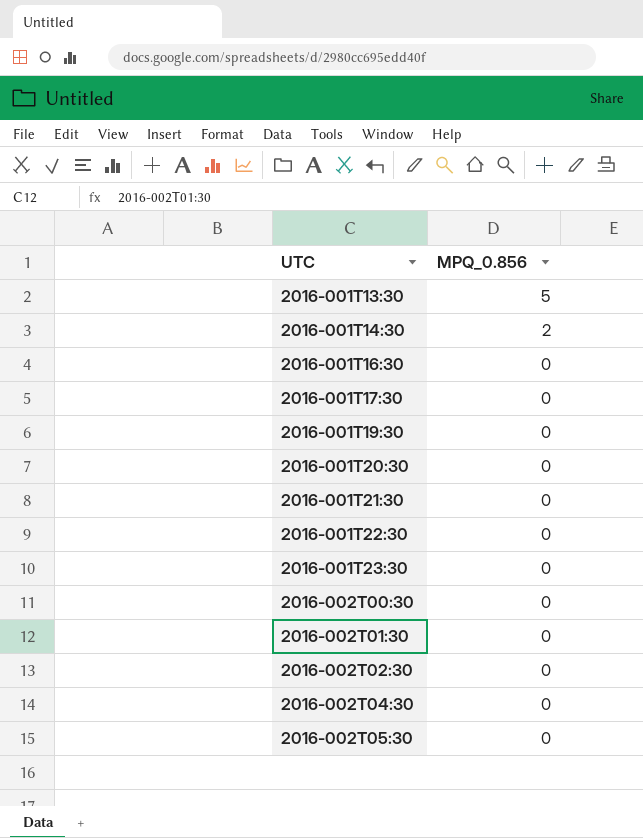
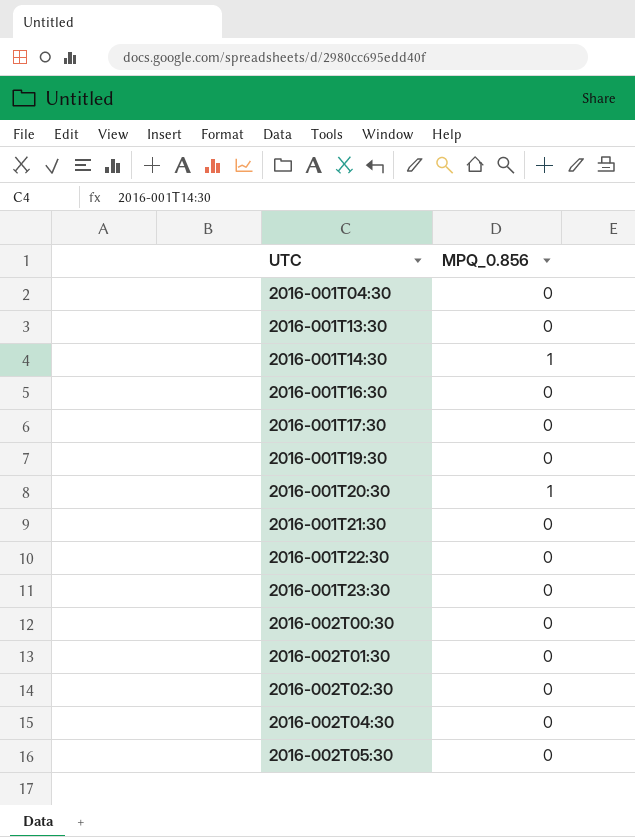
row 2016-001T04:30: none -> 0
2016-001T13:30 | MPQ_0.856: 5 -> 0
2016-001T14:30 | MPQ_0.856: 2 -> 1
2016-001T20:30 | MPQ_0.856: 0 -> 1

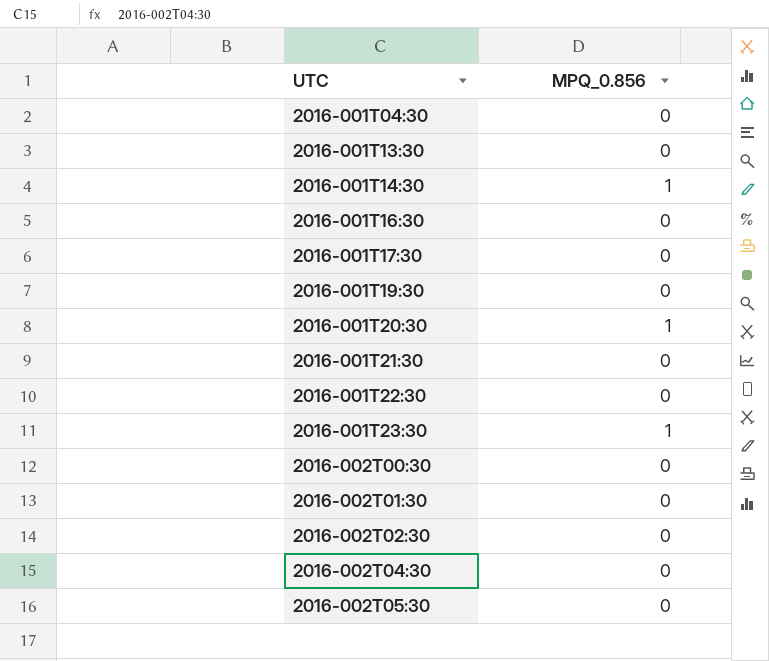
2016-001T23:30 | MPQ_0.856: 0 -> 1

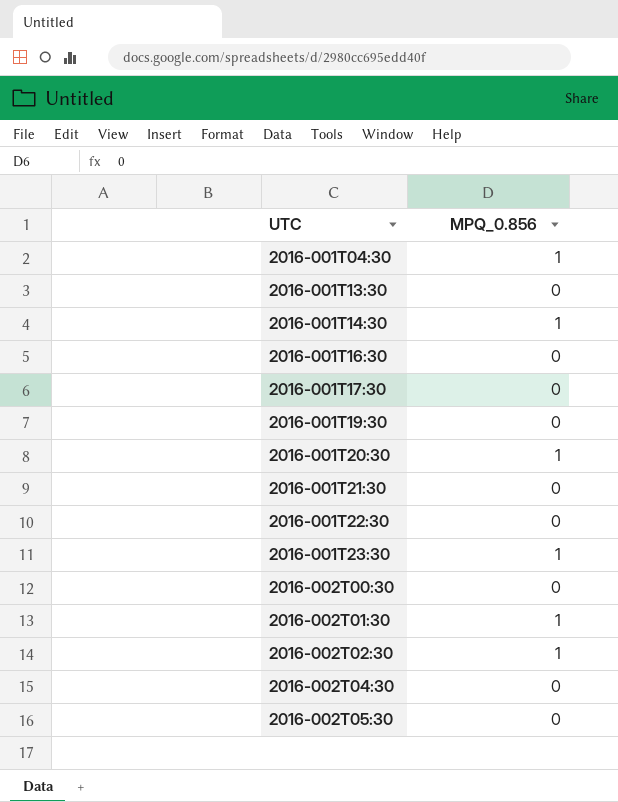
2016-001T04:30 | MPQ_0.856: 0 -> 1
2016-002T01:30 | MPQ_0.856: 0 -> 1
2016-002T02:30 | MPQ_0.856: 0 -> 1

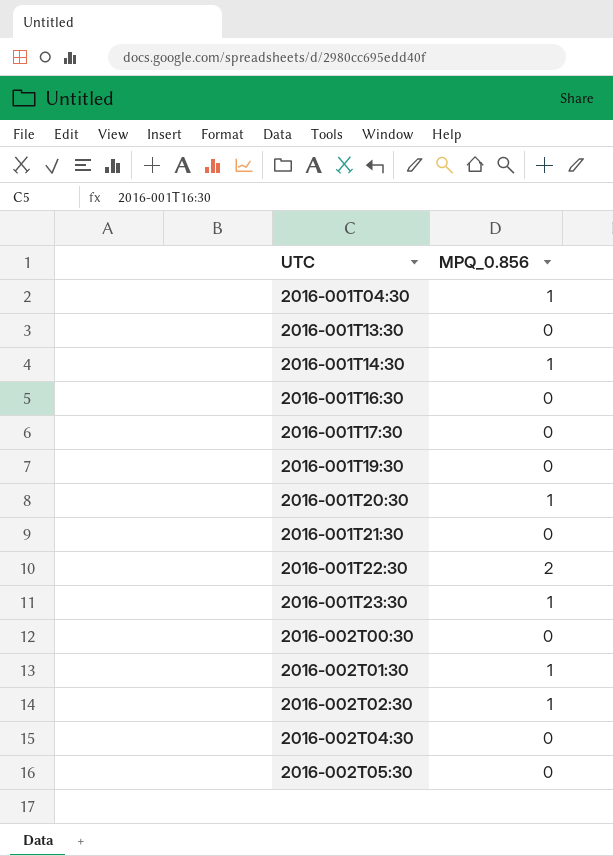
2016-001T22:30 | MPQ_0.856: 0 -> 2

